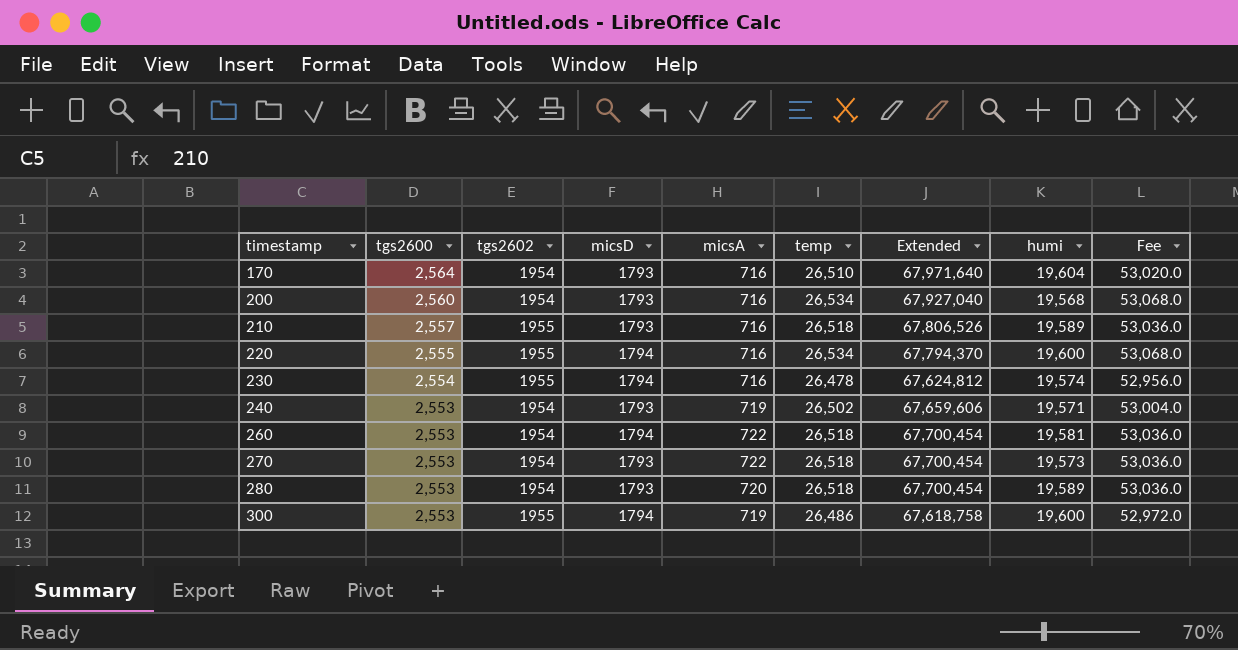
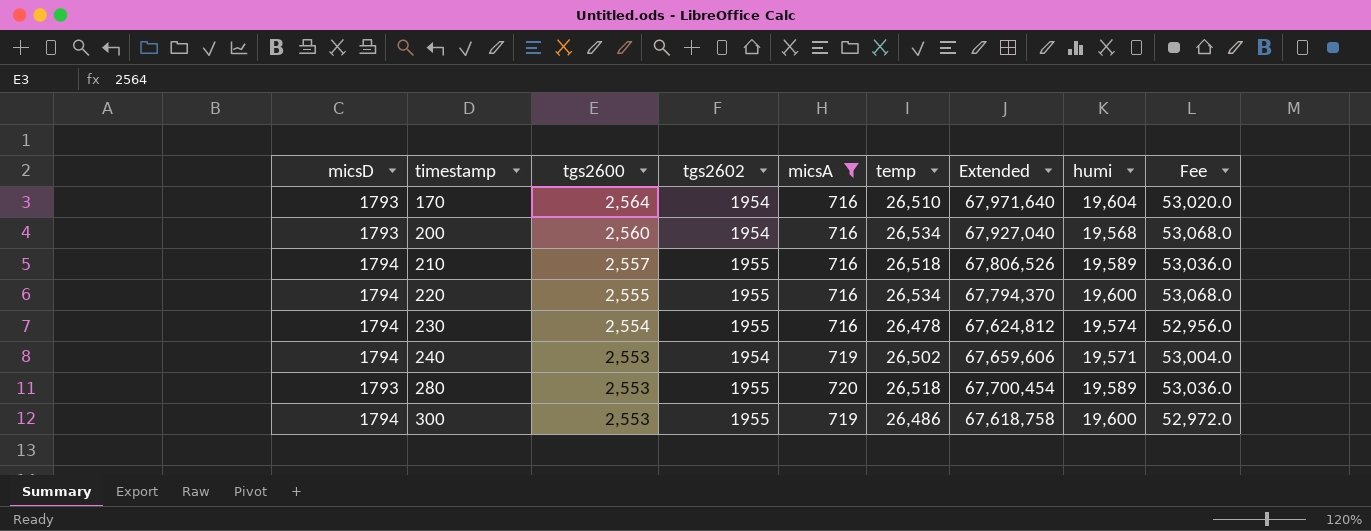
filter: none -> micsA != 722
column micsD | position: 4 -> 1
210 | micsD: 1793 -> 1794
240 | micsD: 1793 -> 1794
280 | tgs2602: 1954 -> 1955

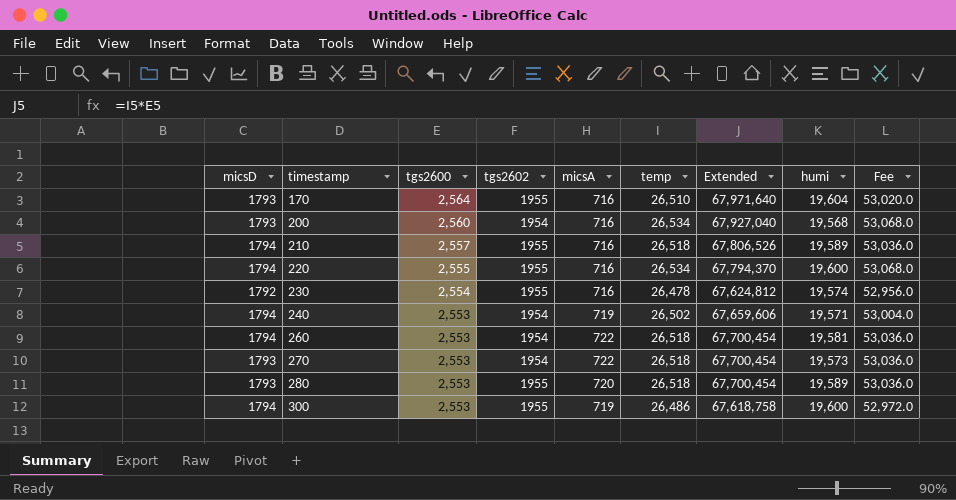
filter: micsA != 722 -> none
170 | tgs2602: 1954 -> 1955
230 | micsD: 1794 -> 1792

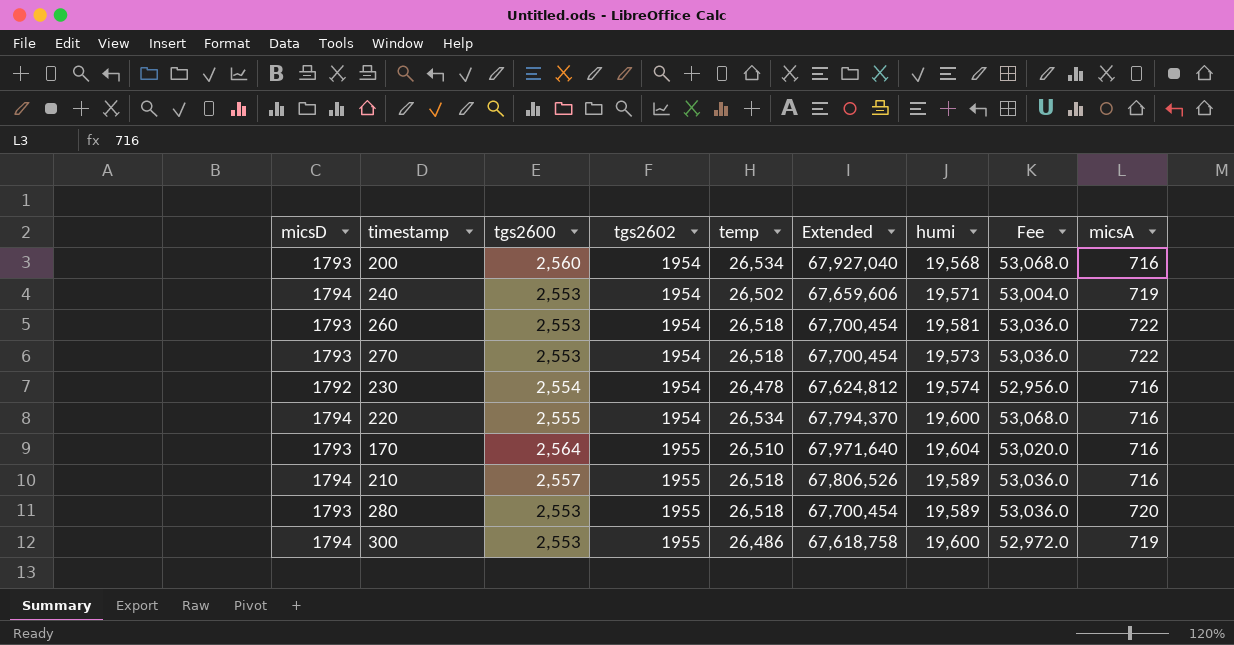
row order: timestamp ascending -> tgs2602 ascending
column micsA | position: 5 -> 9
260 | micsD: 1794 -> 1793
230 | tgs2602: 1955 -> 1954
220 | tgs2602: 1955 -> 1954

